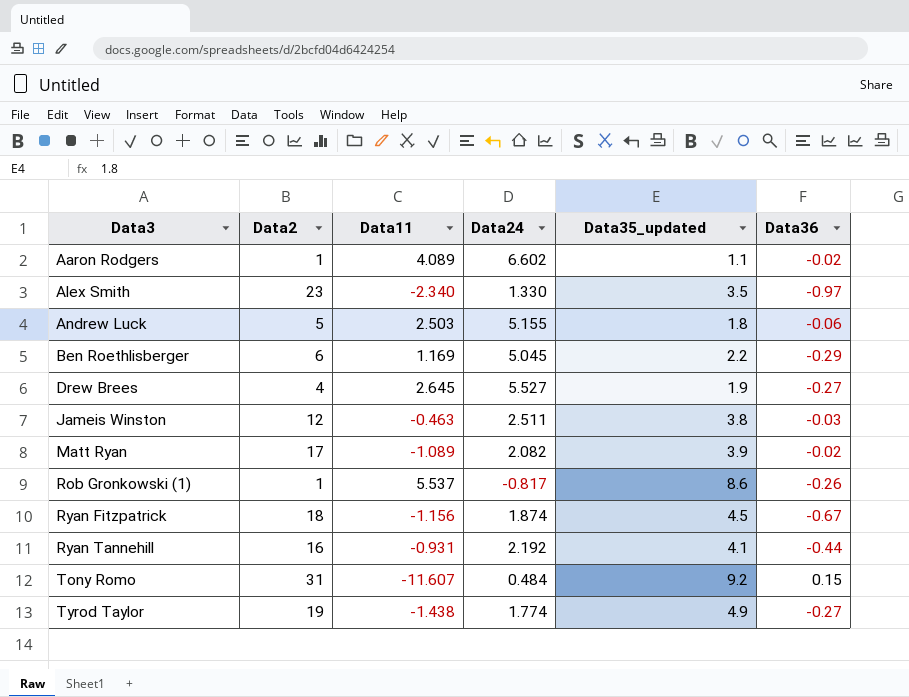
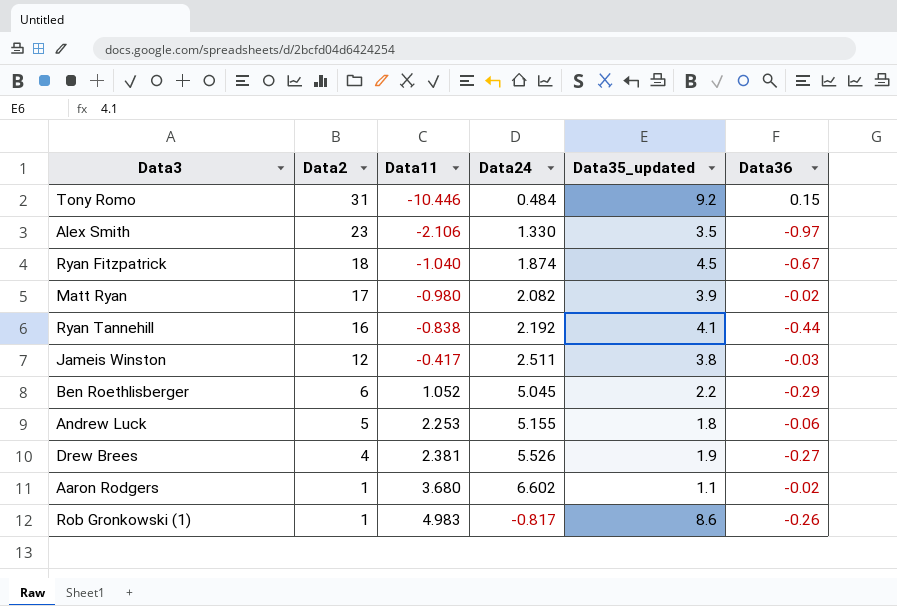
row order: Data3 ascending -> Data2 descending
row Tyrod Taylor: 19 | -1.438 | 1.774 | 4.9 | -0.27 -> none
Tony Romo | Data11: -11.607 -> -10.446
Alex Smith | Data11: -2.340 -> -2.106
Ryan Fitzpatrick | Data11: -1.156 -> -1.040
Matt Ryan | Data11: -1.089 -> -0.980
Ryan Tannehill | Data11: -0.931 -> -0.838
Jameis Winston | Data11: -0.463 -> -0.417
Ben Roethlisberger | Data11: 1.169 -> 1.052
Andrew Luck | Data11: 2.503 -> 2.253
Drew Brees | Data11: 2.645 -> 2.381
Drew Brees | Data24: 5.527 -> 5.526
Aaron Rodgers | Data11: 4.089 -> 3.680
Rob Gronkowski (1) | Data11: 5.537 -> 4.983

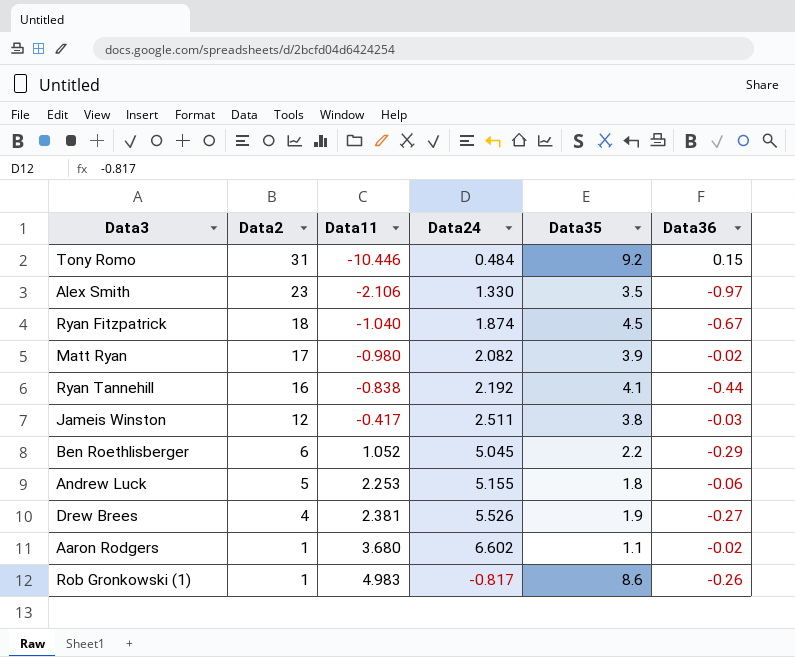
column name: Data35_updated -> Data35

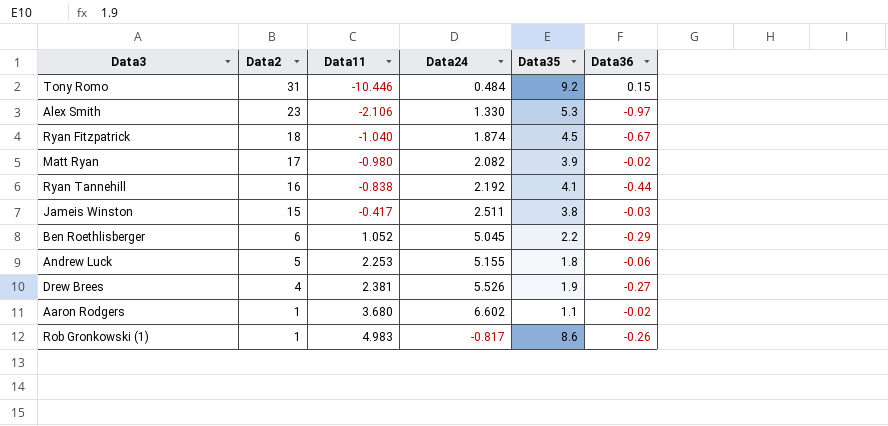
Alex Smith | Data35: 3.5 -> 5.3
Jameis Winston | Data2: 12 -> 15

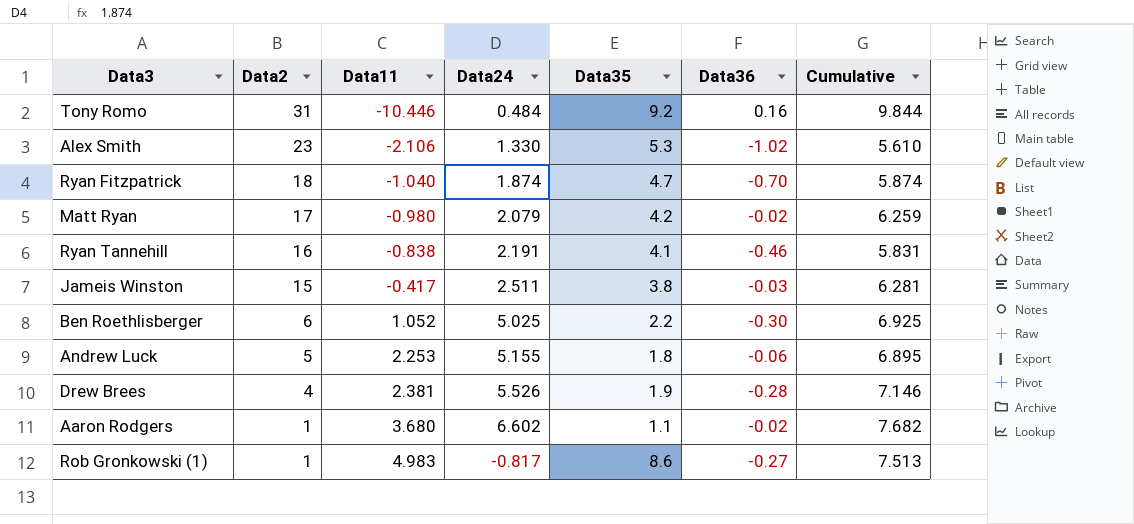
column Cumulative | formula: none -> [Data24] + [Data35] + [Data36]
Tony Romo | Data36: 0.15 -> 0.16
Alex Smith | Data36: -0.97 -> -1.02
Ryan Fitzpatrick | Data35: 4.5 -> 4.7
Ryan Fitzpatrick | Data36: -0.67 -> -0.70
Matt Ryan | Data24: 2.082 -> 2.079
Matt Ryan | Data35: 3.9 -> 4.2
Ryan Tannehill | Data24: 2.192 -> 2.191
Ryan Tannehill | Data36: -0.44 -> -0.46
Ben Roethlisberger | Data24: 5.045 -> 5.025
Ben Roethlisberger | Data36: -0.29 -> -0.30
Drew Brees | Data36: -0.27 -> -0.28
Rob Gronkowski (1) | Data36: -0.26 -> -0.27

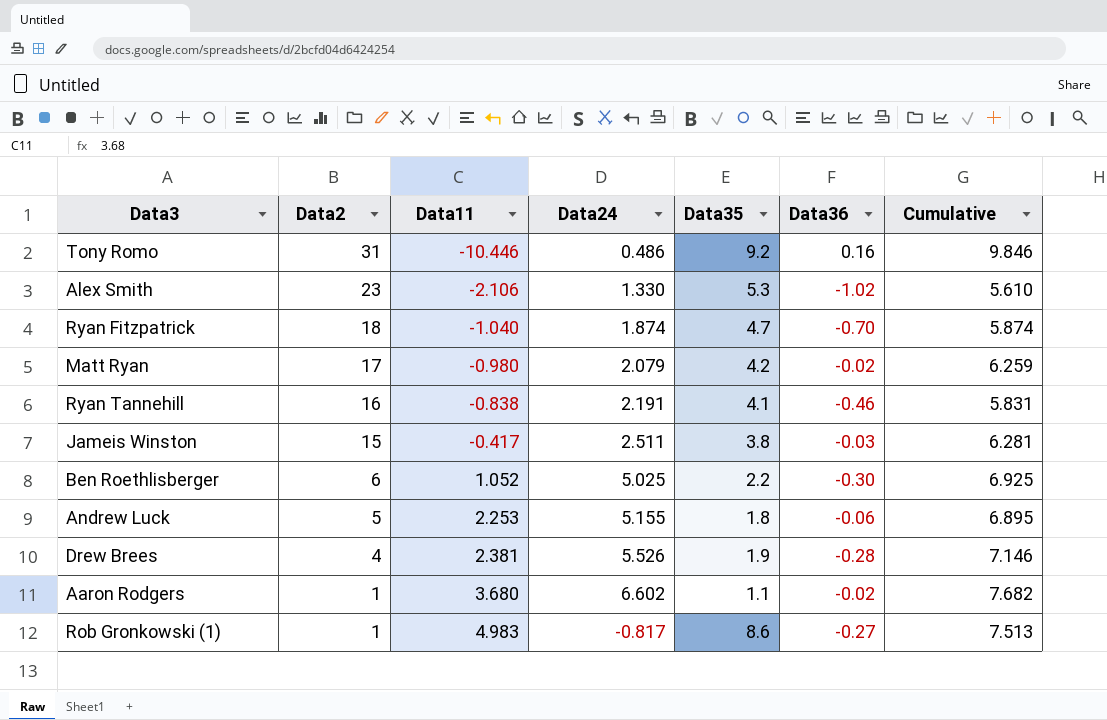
Tony Romo | Data24: 0.484 -> 0.486
Tony Romo | Cumulative: 9.844 -> 9.846

